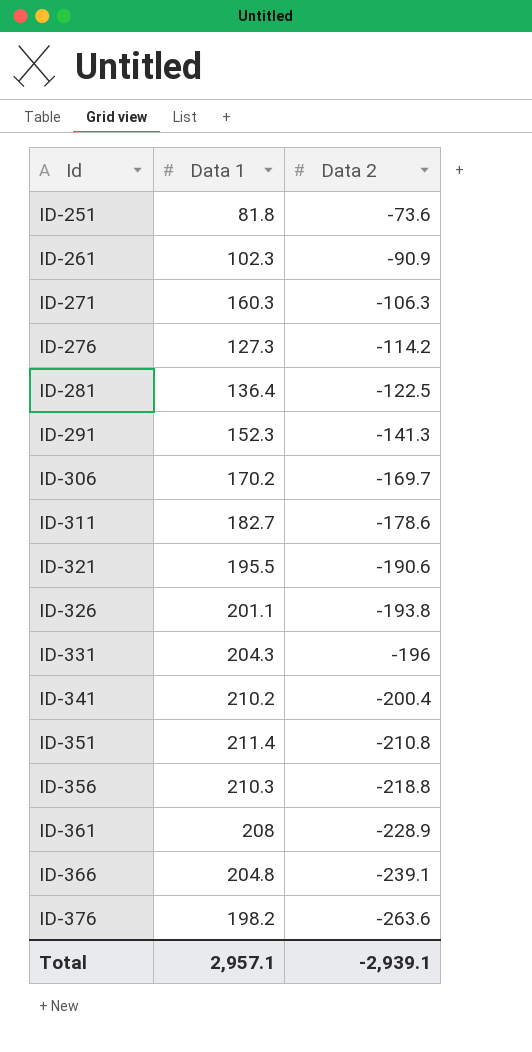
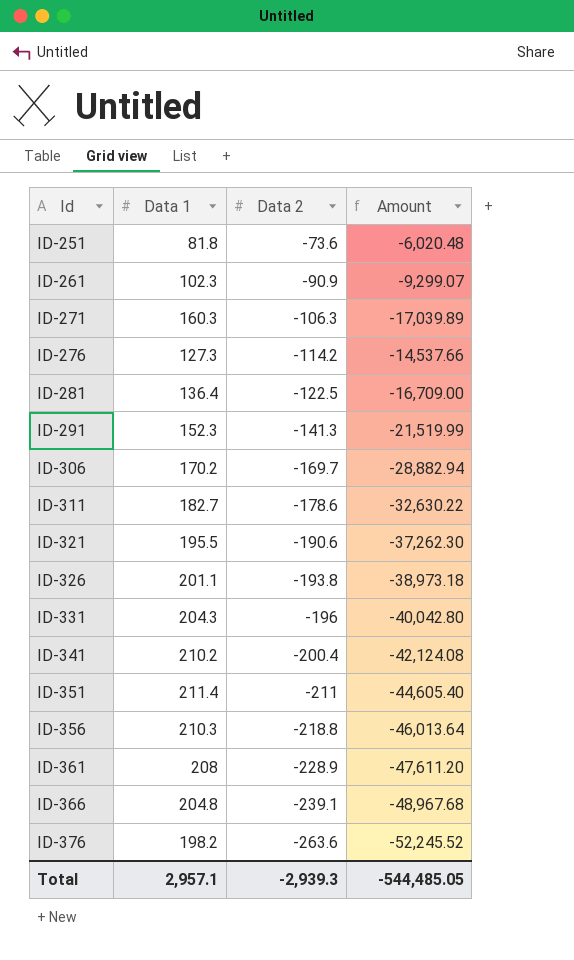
column Amount | formula: none -> [Data 1] * [Data 2]
ID-351 | Data 2: -210.8 -> -211
Total | Data 2: -2,939.1 -> -2,939.3

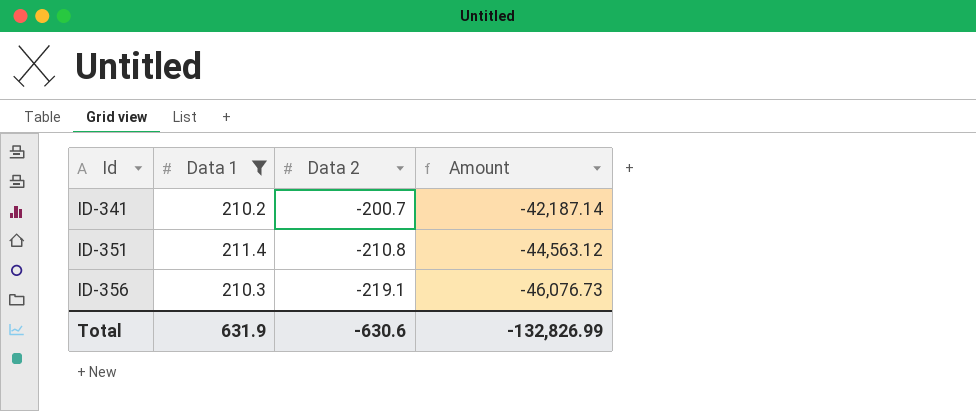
filter: none -> Data 1 >= 210.2
ID-341 | Data 2: -200.4 -> -200.7
ID-341 | Amount: -42,124.08 -> -42,187.14
ID-351 | Data 2: -211 -> -210.8
ID-351 | Amount: -44,605.40 -> -44,563.12
ID-356 | Data 2: -218.8 -> -219.1
ID-356 | Amount: -46,013.64 -> -46,076.73
Total | Data 1: 2,957.1 -> 631.9
Total | Data 2: -2,939.3 -> -630.6
Total | Amount: -544,485.05 -> -132,826.99

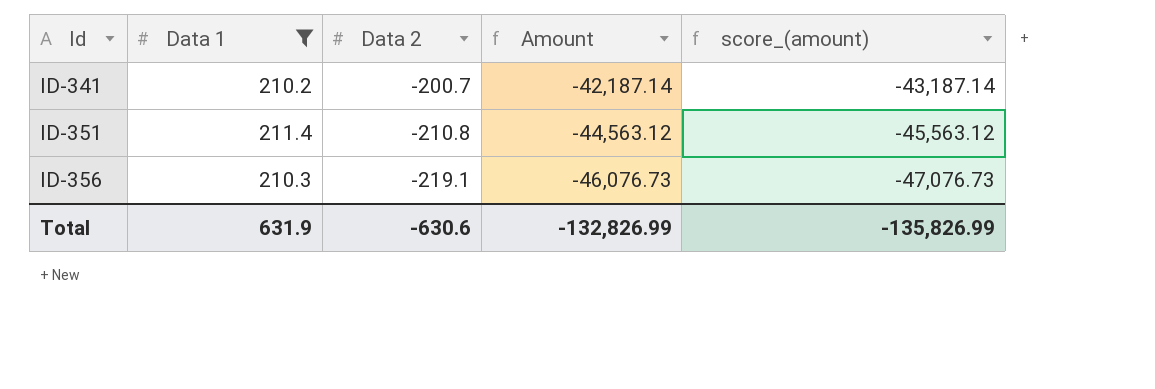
column score_(amount) | formula: none -> [Amount] - 1000

